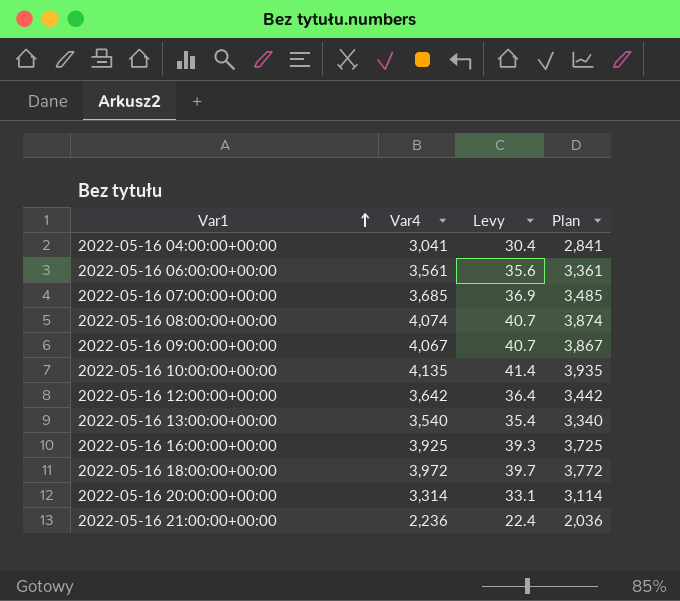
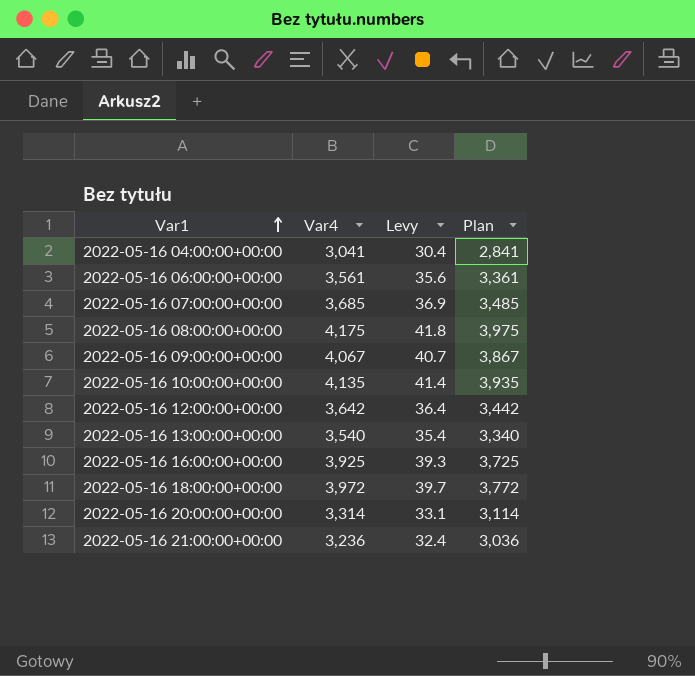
2022-05-16 08:00:00+00:00 | Var4: 4,074 -> 4,175
2022-05-16 08:00:00+00:00 | Levy: 40.7 -> 41.8
2022-05-16 08:00:00+00:00 | Plan: 3,874 -> 3,975
2022-05-16 21:00:00+00:00 | Var4: 2,236 -> 3,236
2022-05-16 21:00:00+00:00 | Levy: 22.4 -> 32.4
2022-05-16 21:00:00+00:00 | Plan: 2,036 -> 3,036

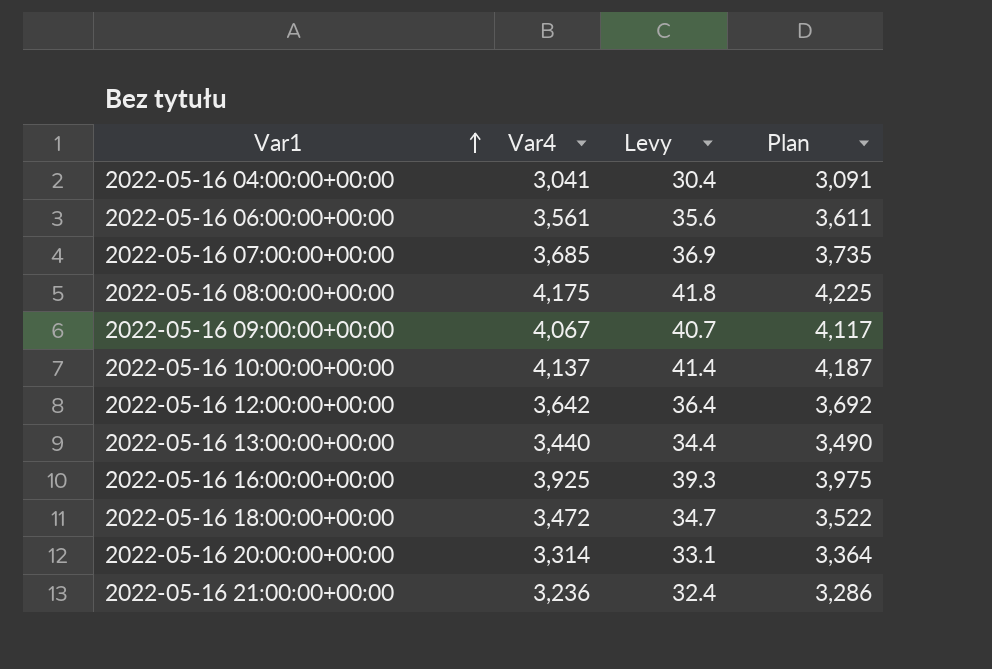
column Plan | formula: [Var4] - 200 -> [Var4] + 50
2022-05-16 10:00:00+00:00 | Var4: 4,135 -> 4,137
2022-05-16 13:00:00+00:00 | Var4: 3,540 -> 3,440
2022-05-16 13:00:00+00:00 | Levy: 35.4 -> 34.4
2022-05-16 18:00:00+00:00 | Var4: 3,972 -> 3,472
2022-05-16 18:00:00+00:00 | Levy: 39.7 -> 34.7

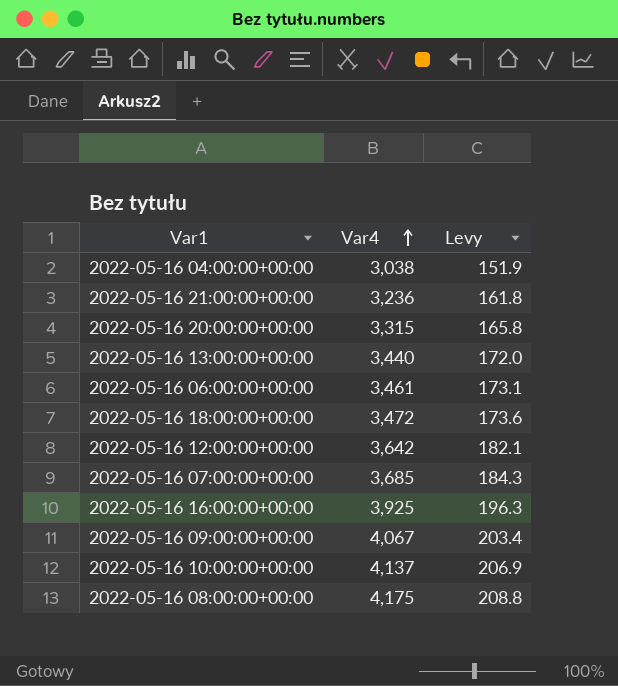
row order: Var1 ascending -> Var4 ascending
column Plan | formula: [Var4] + 50 -> none
column Levy | formula: [Var4] * 0.01 -> [Var4] * 0.05
2022-05-16 04:00:00+00:00 | Var4: 3,041 -> 3,038
2022-05-16 20:00:00+00:00 | Var4: 3,314 -> 3,315
2022-05-16 06:00:00+00:00 | Var4: 3,561 -> 3,461

